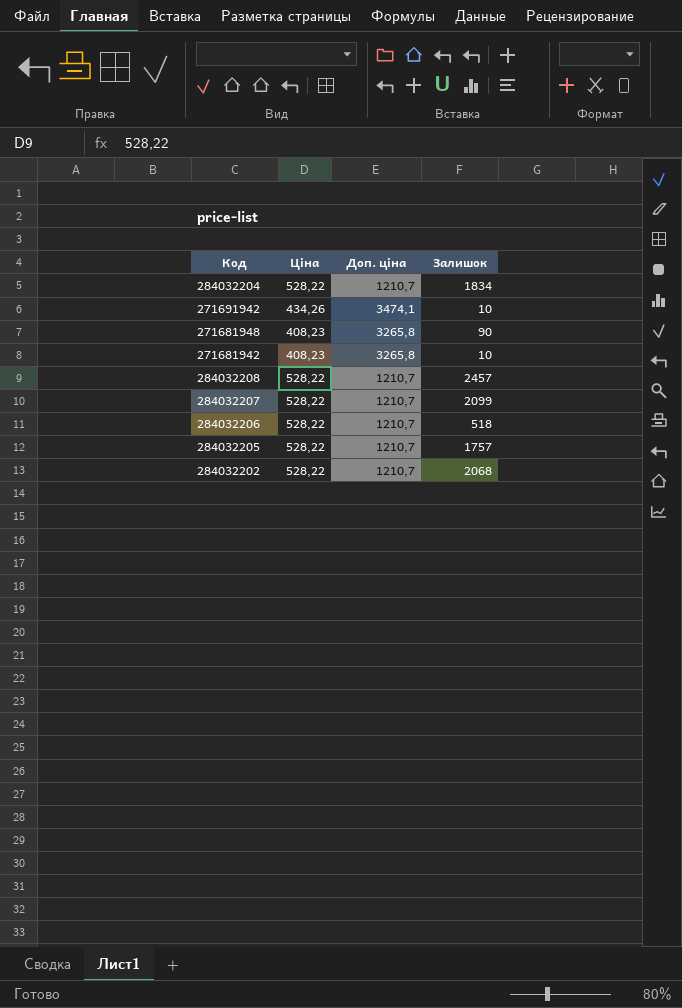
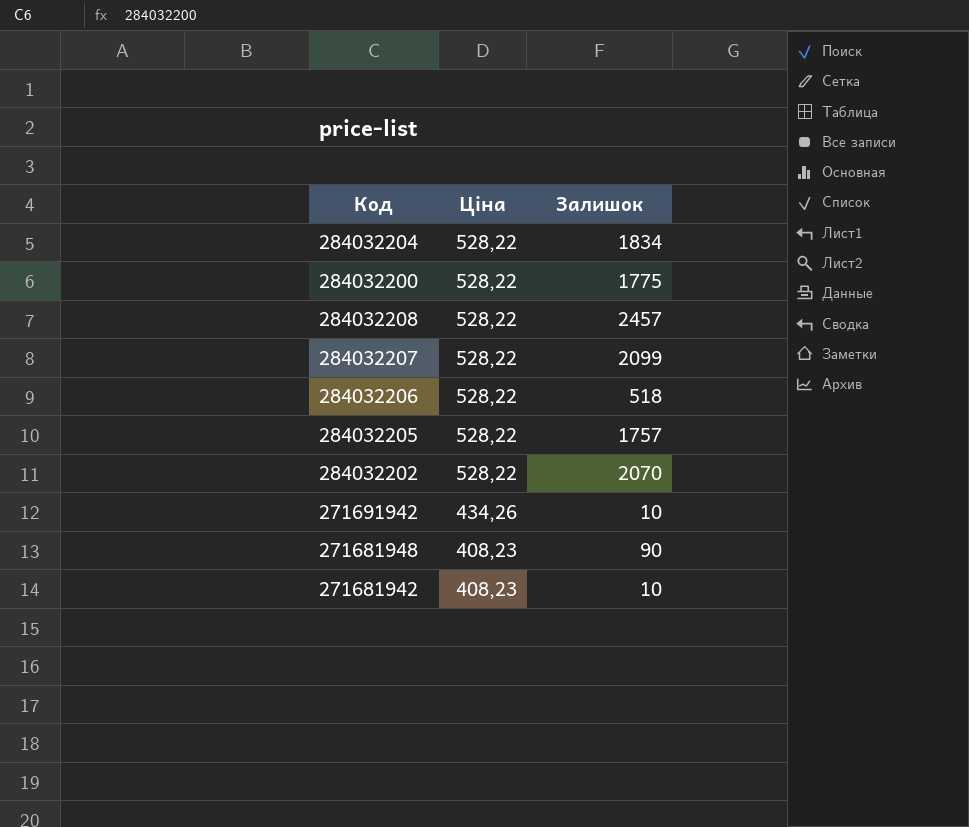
row order: none -> Ціна descending
column Доп. ціна | position: 3 -> none
row 284032200: none -> 528,22 | 1775
284032202 | Залишок: 2068 -> 2070

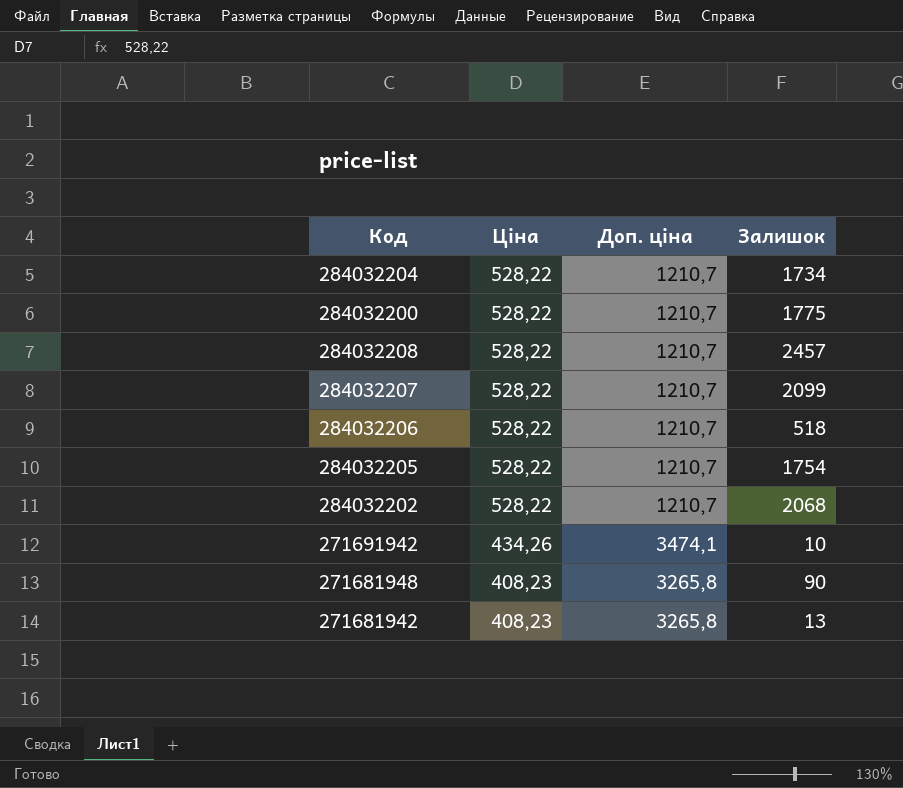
column Доп. ціна | position: none -> 3
284032204 | Залишок: 1834 -> 1734
284032205 | Залишок: 1757 -> 1754
284032202 | Залишок: 2070 -> 2068
271681942 | Залишок: 10 -> 13

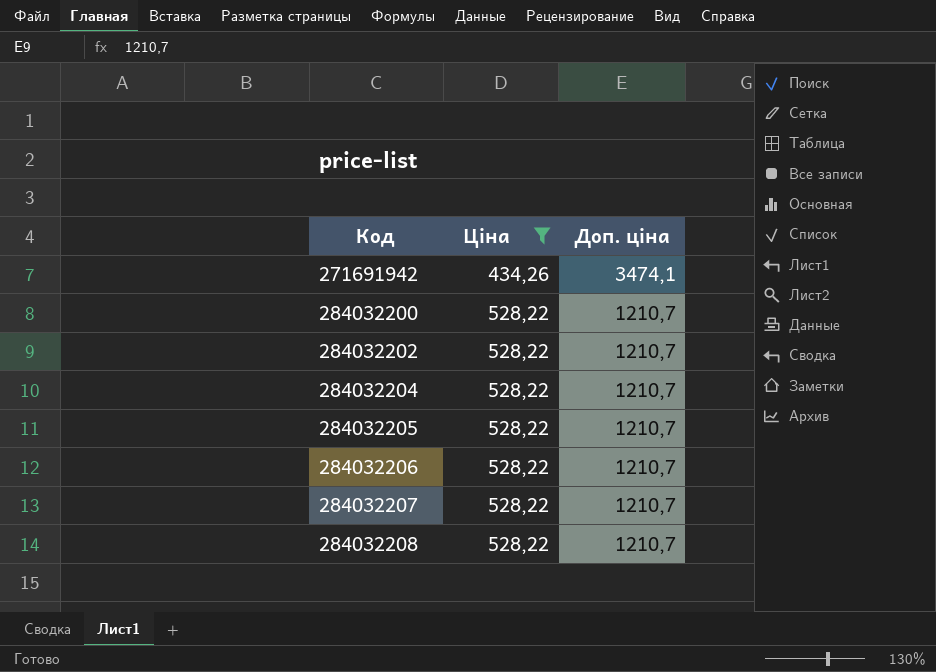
filter: none -> Ціна != 408,23
row order: Ціна descending -> Код ascending
column Залишок | position: 4 -> none

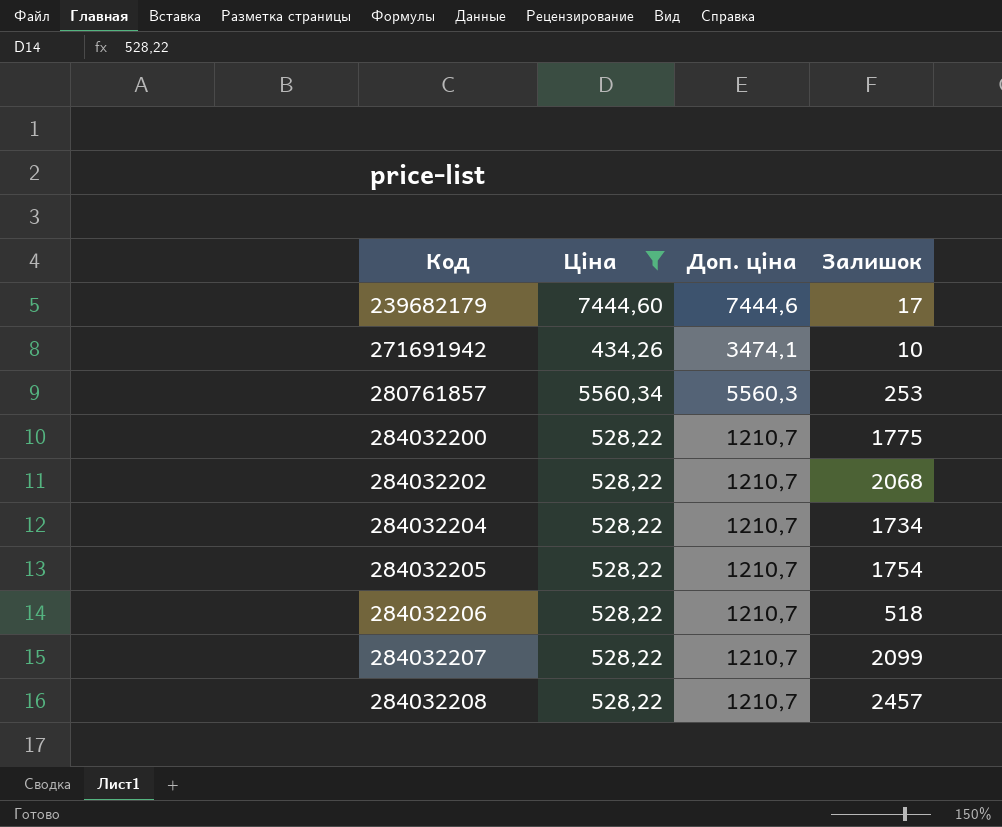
column Залишок | position: none -> 4
row 239682179: none -> 7444,60 | 7444,6 | 17
row 280761857: none -> 5560,34 | 5560,3 | 253

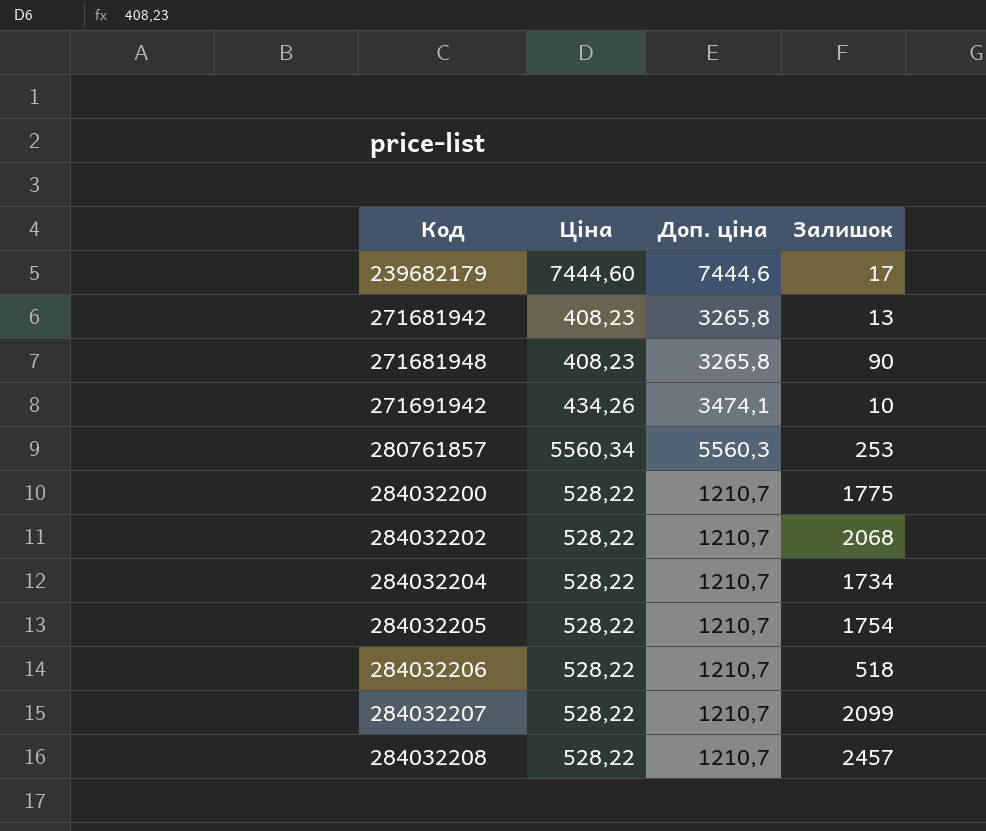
filter: Ціна != 408,23 -> none

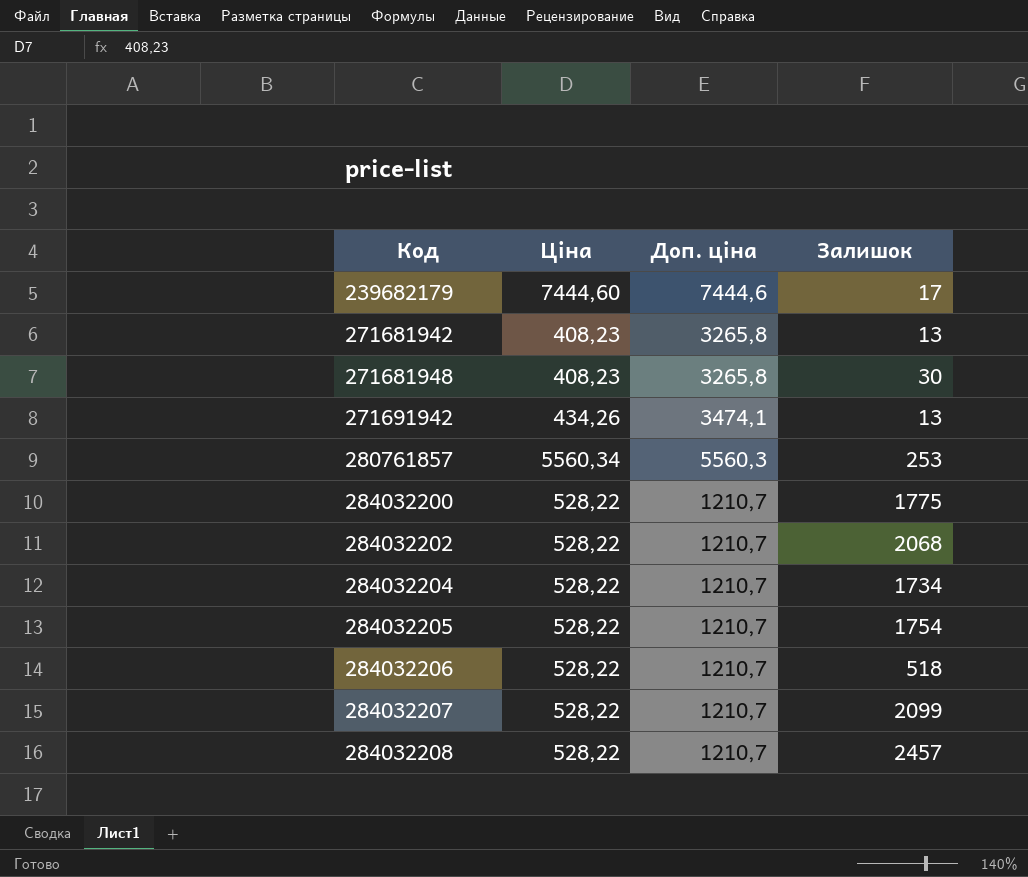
271681948 | Залишок: 90 -> 30
271691942 | Залишок: 10 -> 13

